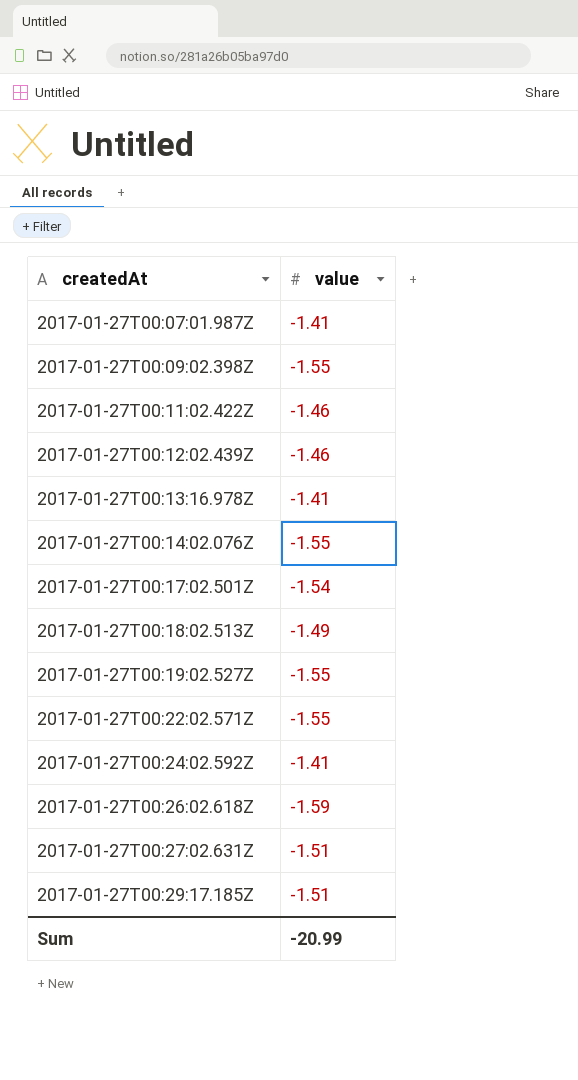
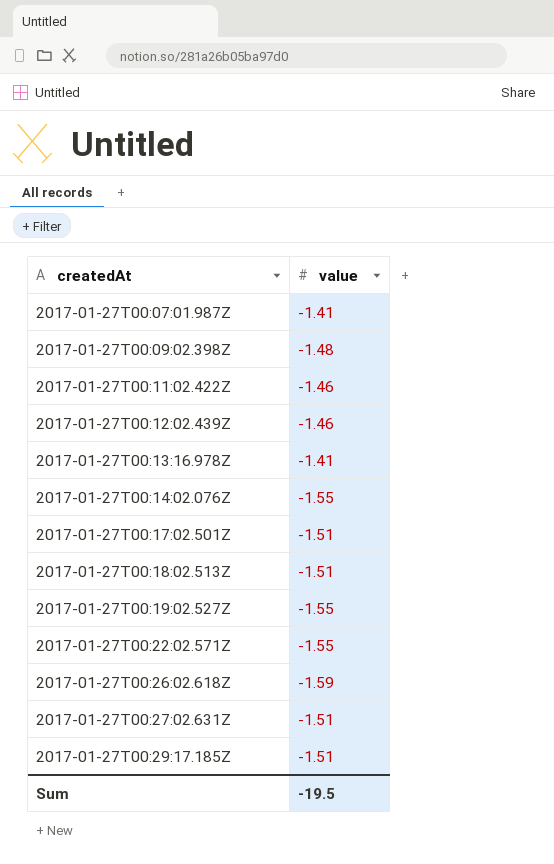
row 2017-01-27T00:24:02.592Z: -1.41 -> none
2017-01-27T00:09:02.398Z | value: -1.55 -> -1.48
2017-01-27T00:17:02.501Z | value: -1.54 -> -1.51
2017-01-27T00:18:02.513Z | value: -1.49 -> -1.51
Sum | value: -20.99 -> -19.5

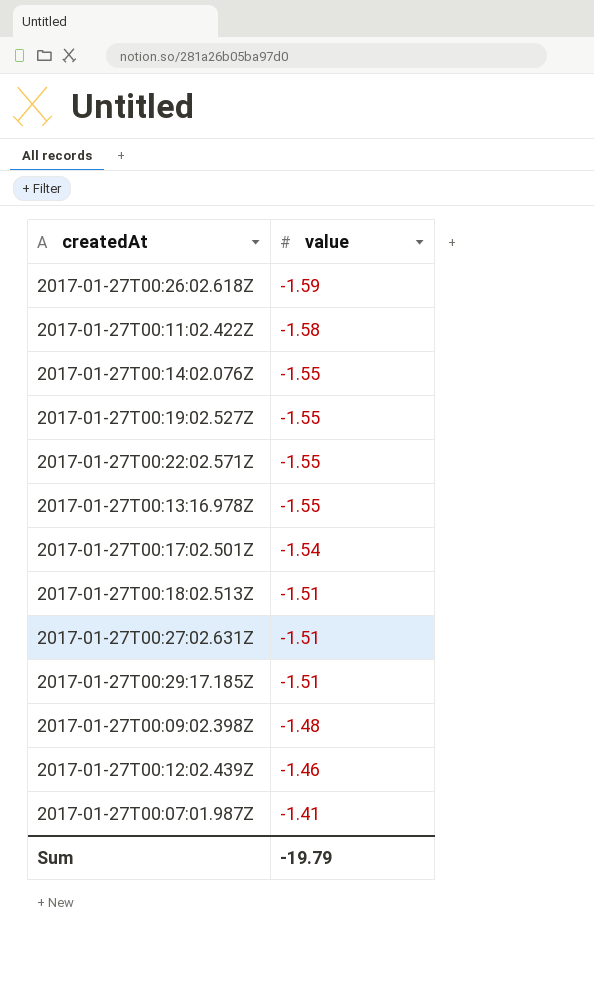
row order: createdAt ascending -> value ascending
2017-01-27T00:11:02.422Z | value: -1.46 -> -1.58
2017-01-27T00:13:16.978Z | value: -1.41 -> -1.55
2017-01-27T00:17:02.501Z | value: -1.51 -> -1.54
Sum | value: -19.5 -> -19.79

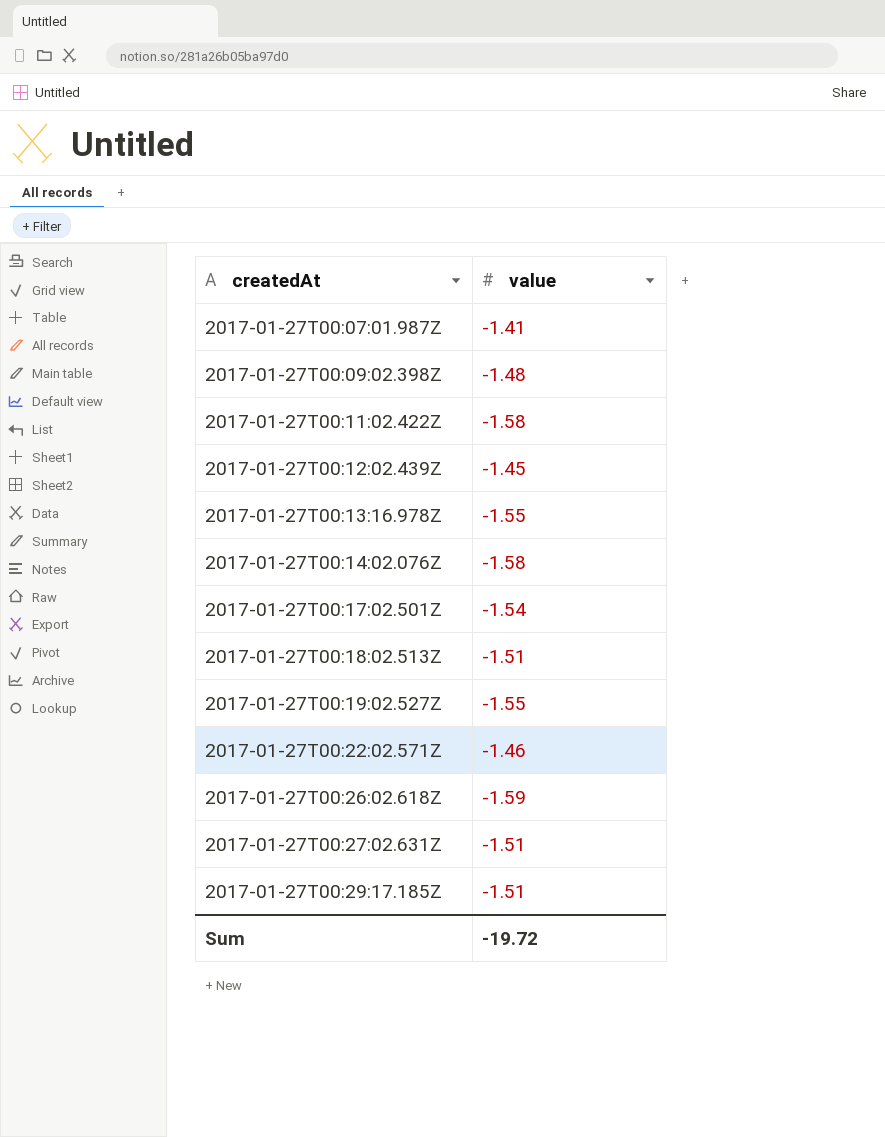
row order: value ascending -> createdAt ascending
2017-01-27T00:12:02.439Z | value: -1.46 -> -1.45
2017-01-27T00:14:02.076Z | value: -1.55 -> -1.58
2017-01-27T00:22:02.571Z | value: -1.55 -> -1.46
Sum | value: -19.79 -> -19.72

